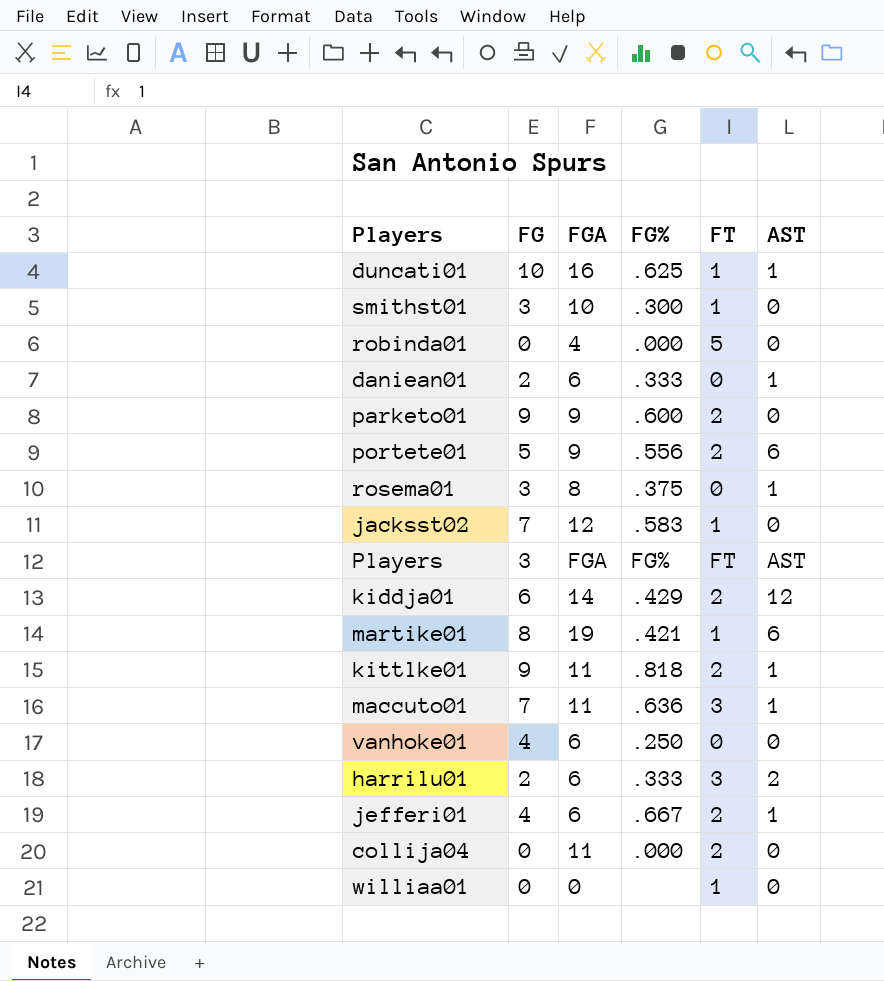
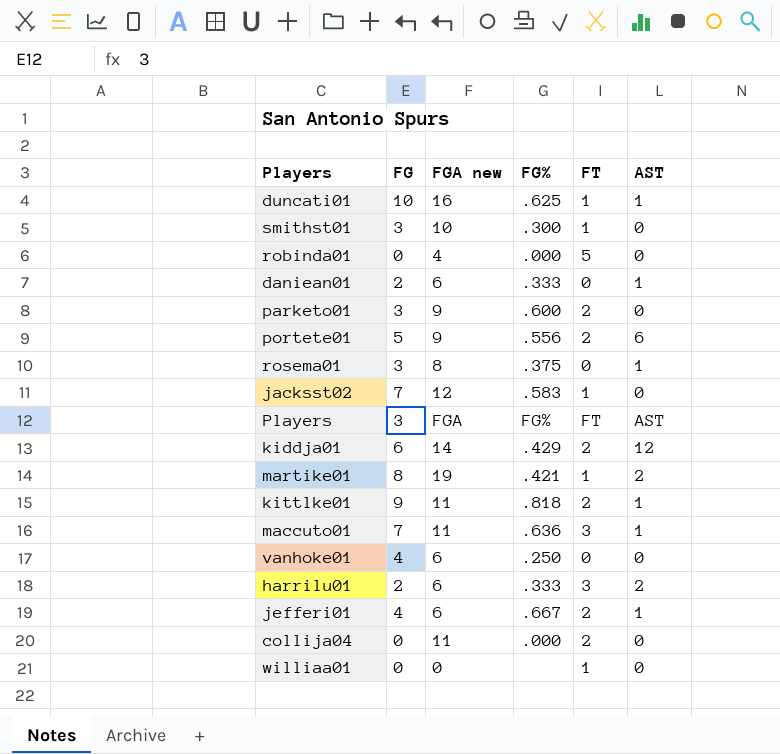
column name: FGA -> FGA new
parketo01 | FG: 9 -> 3
martike01 | AST: 6 -> 2

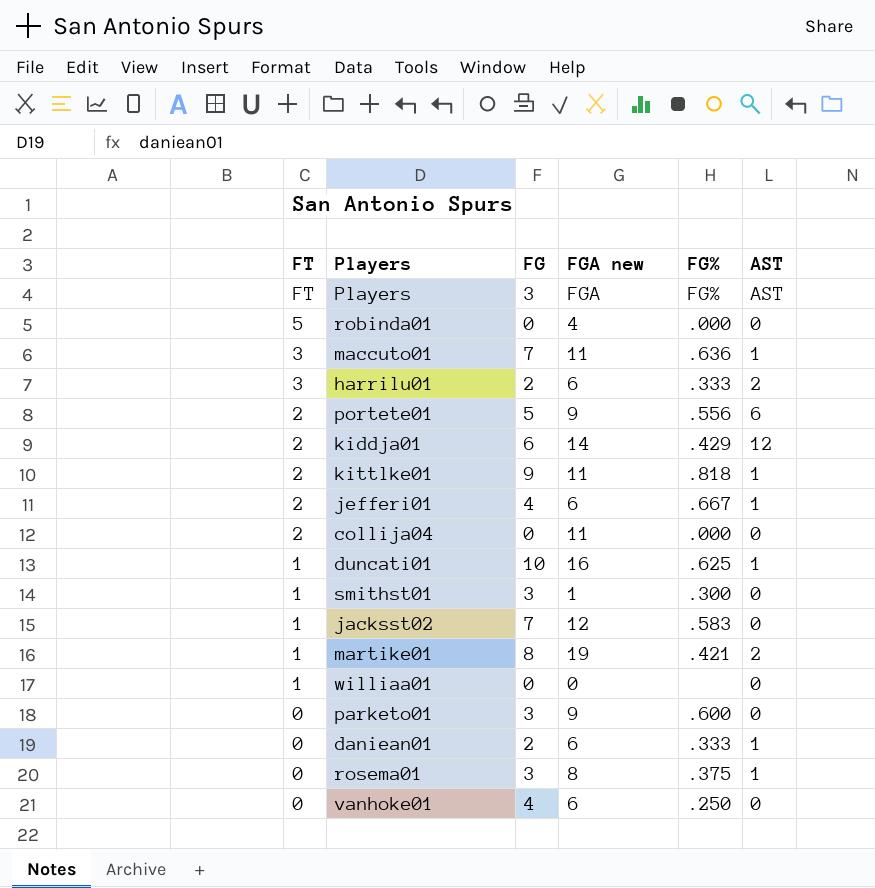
row order: none -> FT descending
column FT | position: 5 -> 1
smithst01 | FGA new: 10 -> 1
parketo01 | FT: 2 -> 0

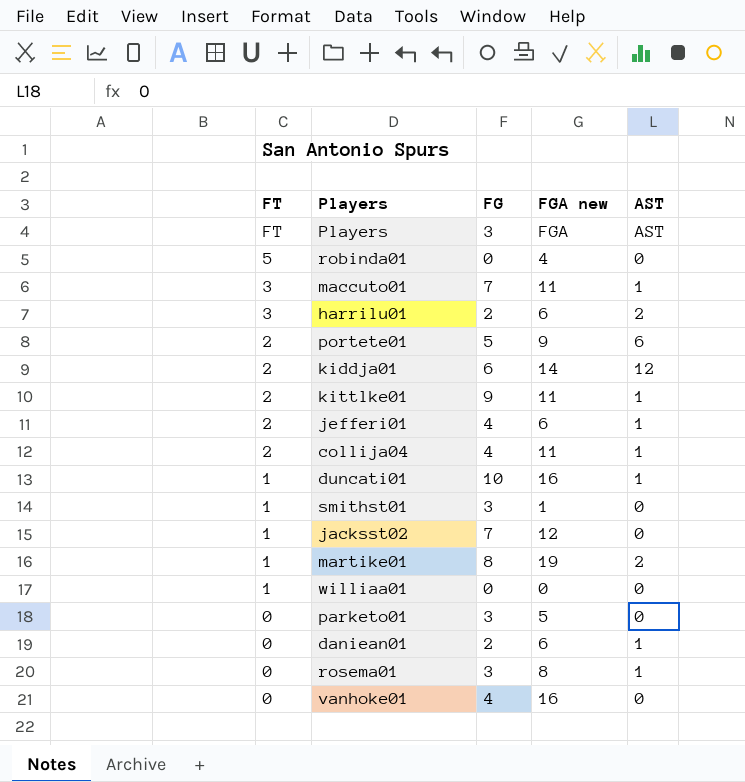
column FG% | position: 5 -> none
collija04 | FG: 0 -> 4
collija04 | AST: 0 -> 1
parketo01 | FGA new: 9 -> 5
vanhoke01 | FGA new: 6 -> 16

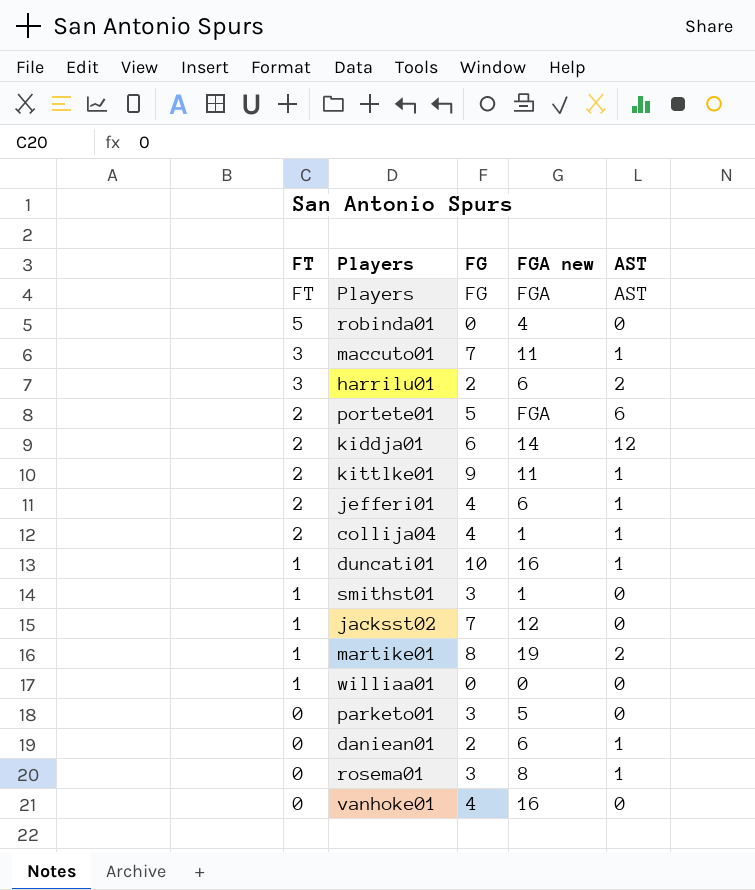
Players | FG: 3 -> FG
portete01 | FGA new: 9 -> FGA
collija04 | FGA new: 11 -> 1

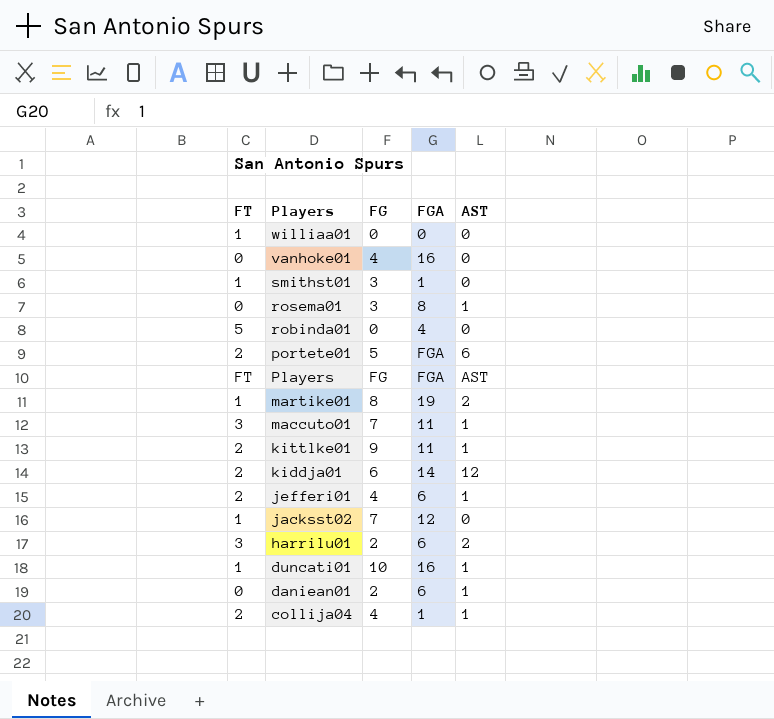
row order: FT descending -> Players descending
column name: FGA new -> FGA
row parketo01: 0 | 3 | 5 | 0 -> none

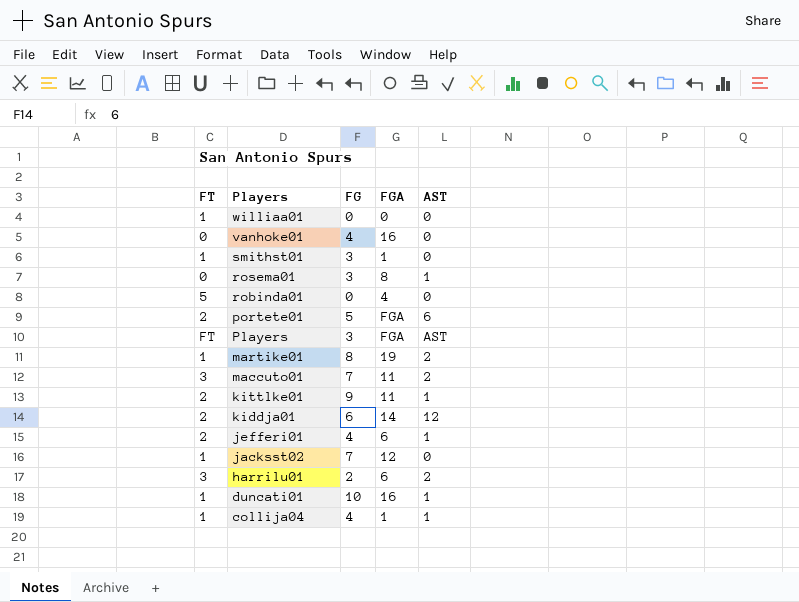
row daniean01: 0 | 2 | 6 | 1 -> none
Players | FG: FG -> 3
maccuto01 | AST: 1 -> 2
collija04 | FT: 2 -> 1

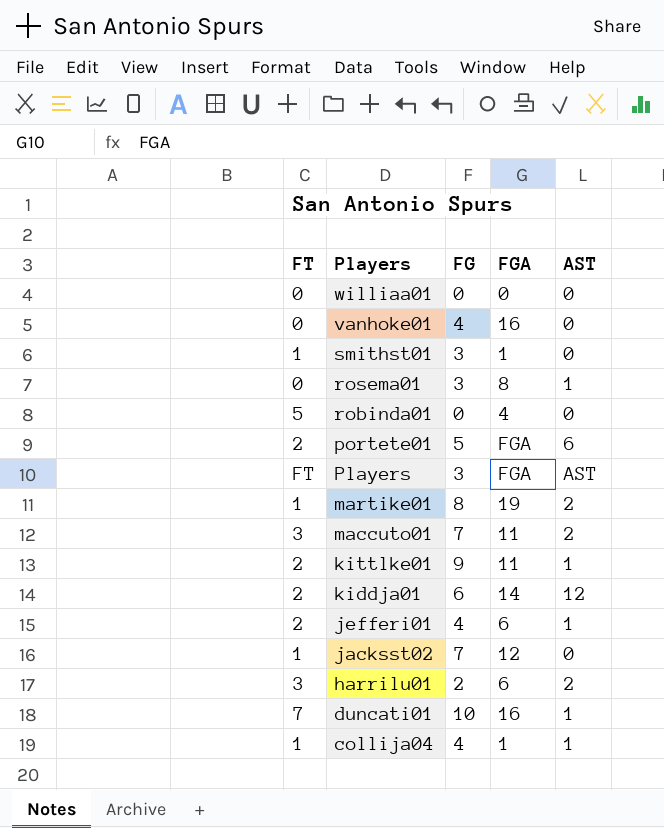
williaa01 | FT: 1 -> 0
duncati01 | FT: 1 -> 7

